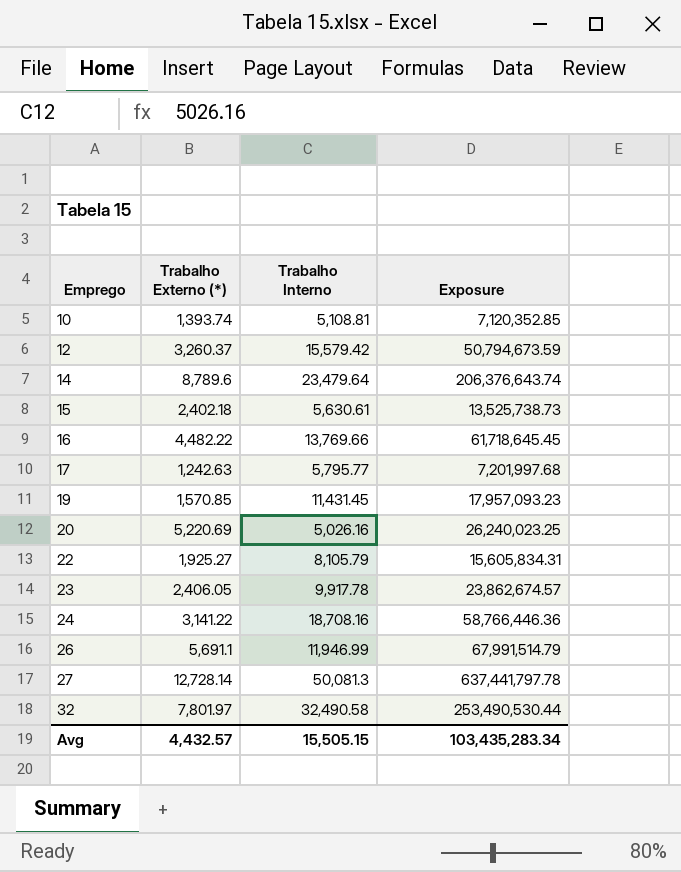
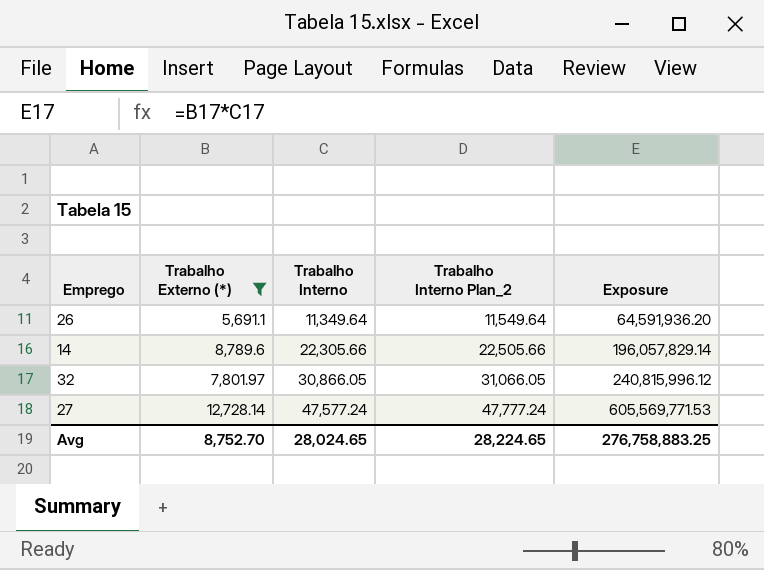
filter: none -> Trabalho Externo (*) >= 5,691.1
row order: Emprego ascending -> Trabalho Interno ascending
column Trabalho Interno Plan_2 | formula: none -> [Trabalho Interno] + 200
26 | Trabalho Interno: 11,946.99 -> 11,349.64
26 | Exposure: 67,991,514.79 -> 64,591,936.20
14 | Trabalho Interno: 23,479.64 -> 22,305.66
14 | Exposure: 206,376,643.74 -> 196,057,829.14
32 | Trabalho Interno: 32,490.58 -> 30,866.05
32 | Exposure: 253,490,530.44 -> 240,815,996.12
27 | Trabalho Interno: 50,081.3 -> 47,577.24
27 | Exposure: 637,441,797.78 -> 605,569,771.53
Avg | Trabalho Externo (*): 4,432.57 -> 8,752.70
Avg | Trabalho Interno: 15,505.15 -> 28,024.65
Avg | Exposure: 103,435,283.34 -> 276,758,883.25

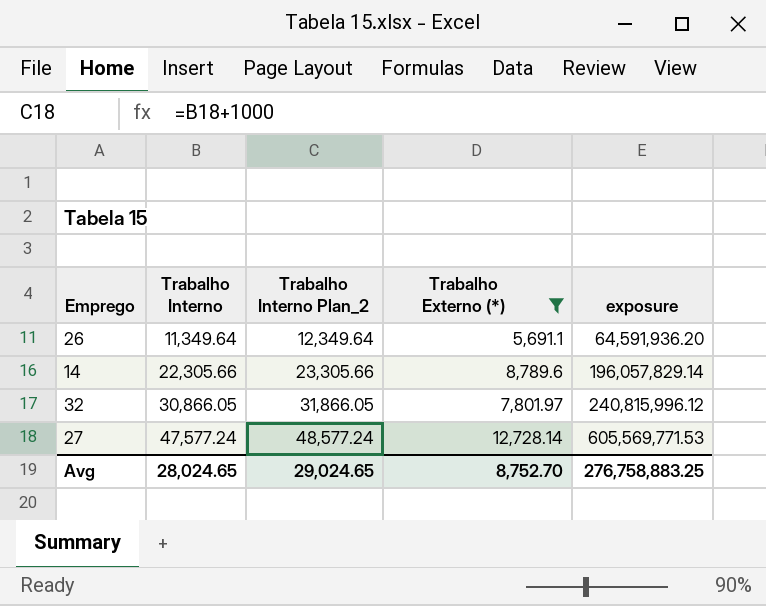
column Trabalho Interno Plan_2 | formula: [Trabalho Interno] + 200 -> [Trabalho Interno] + 1000
column Trabalho Externo (*) | position: 2 -> 4
column name: Exposure -> exposure
Avg | Trabalho Interno Plan_2: 28,224.65 -> 29,024.65

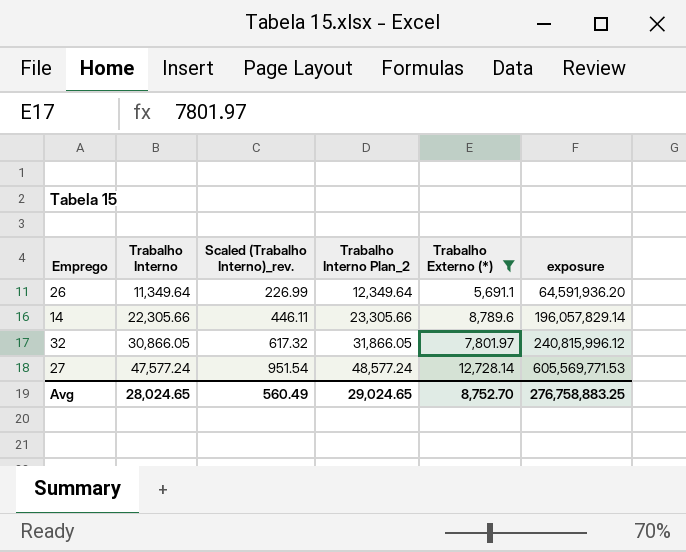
column Scaled (Trabalho Interno)_rev. | formula: none -> [Trabalho Interno] * 0.02

